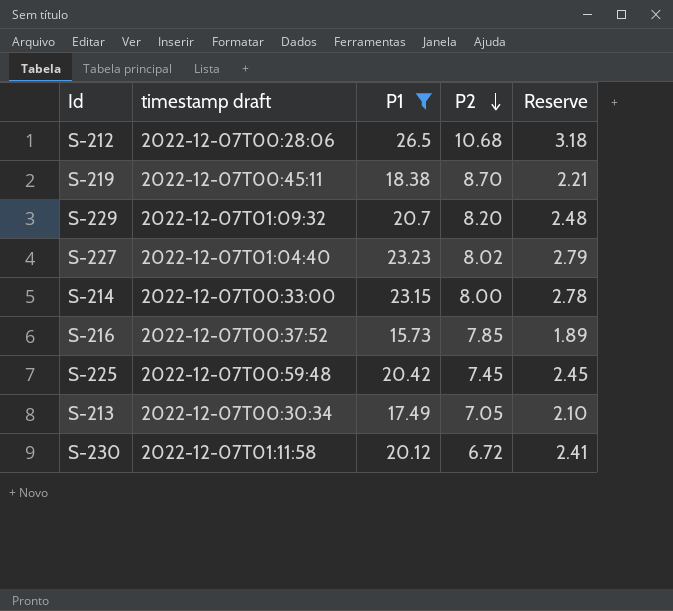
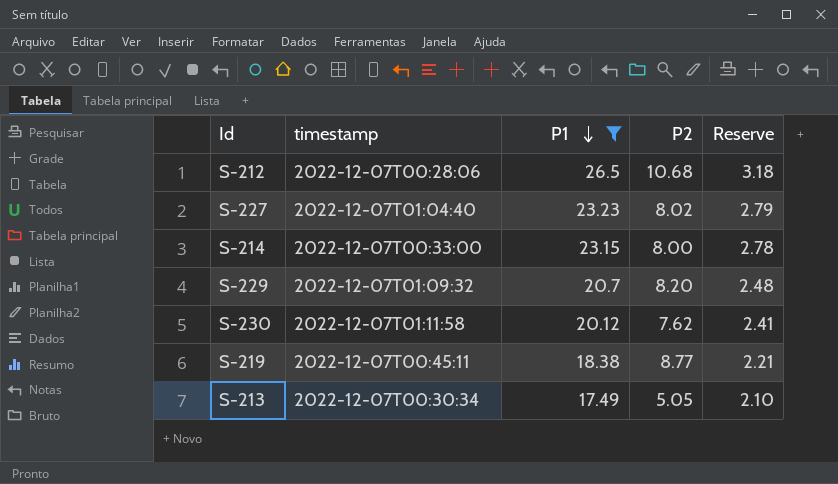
row order: P2 descending -> P1 descending
column name: timestamp draft -> timestamp
row S-216: 2022-12-07T00:37:52 | 15.73 | 7.85 | 1.89 -> none
row S-225: 2022-12-07T00:59:48 | 20.42 | 7.45 | 2.45 -> none
S-230 | P2: 6.72 -> 7.62
S-219 | P2: 8.70 -> 8.77
S-213 | P2: 7.05 -> 5.05

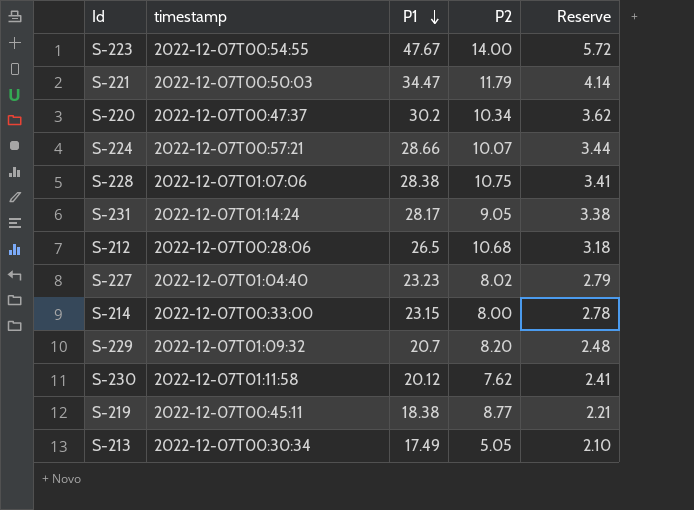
filter: P1 <= 26.5 -> none

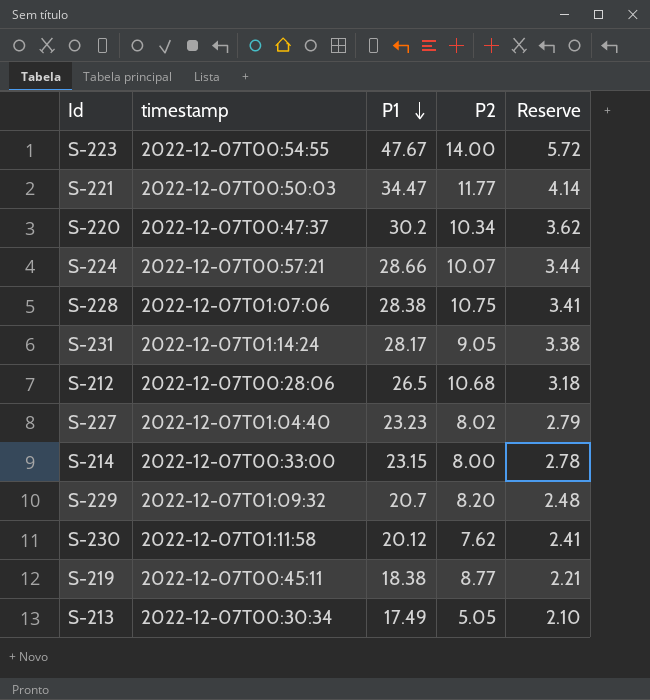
S-221 | P2: 11.79 -> 11.77

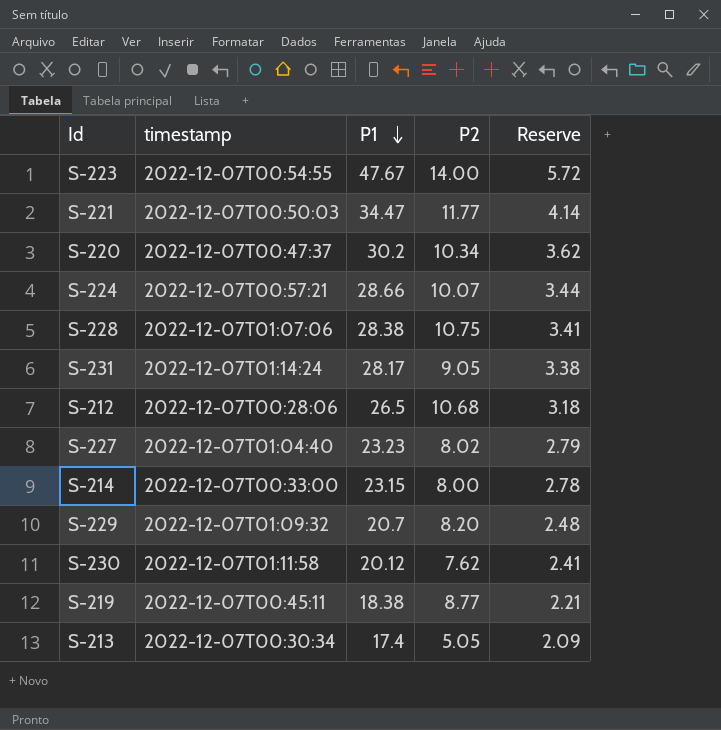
S-213 | P1: 17.49 -> 17.4
S-213 | Reserve: 2.10 -> 2.09

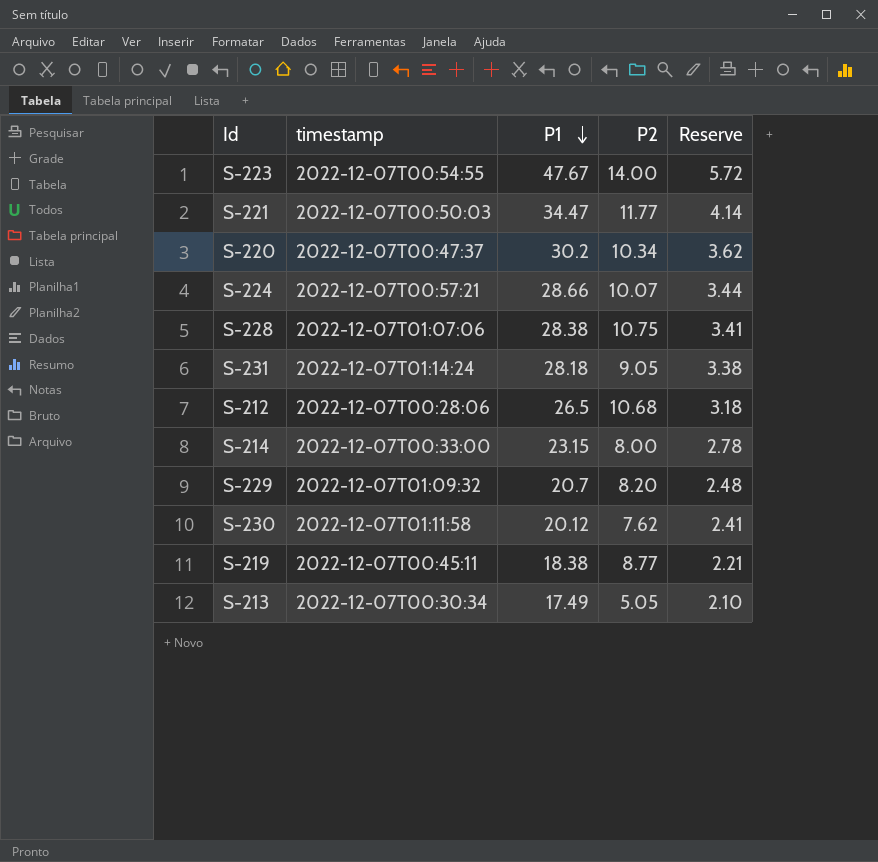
row S-227: 2022-12-07T01:04:40 | 23.23 | 8.02 | 2.79 -> none
S-231 | P1: 28.17 -> 28.18
S-213 | P1: 17.4 -> 17.49
S-213 | Reserve: 2.09 -> 2.10

